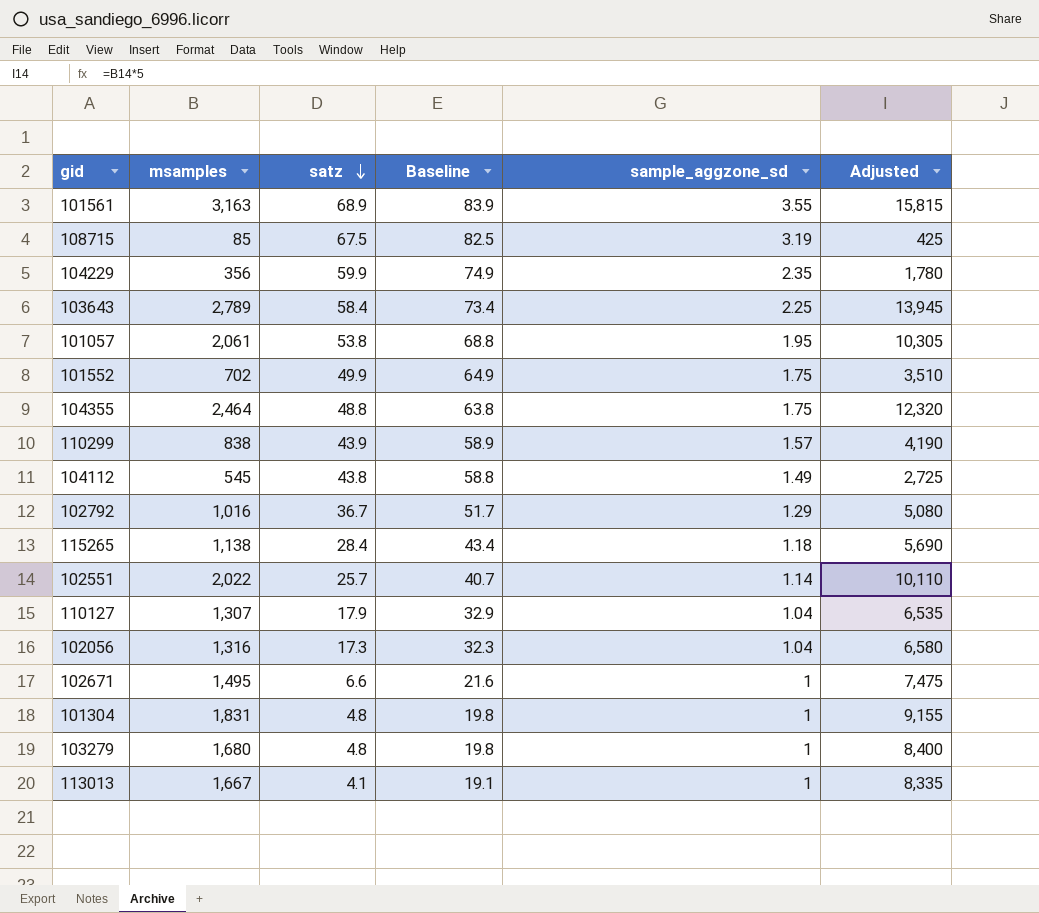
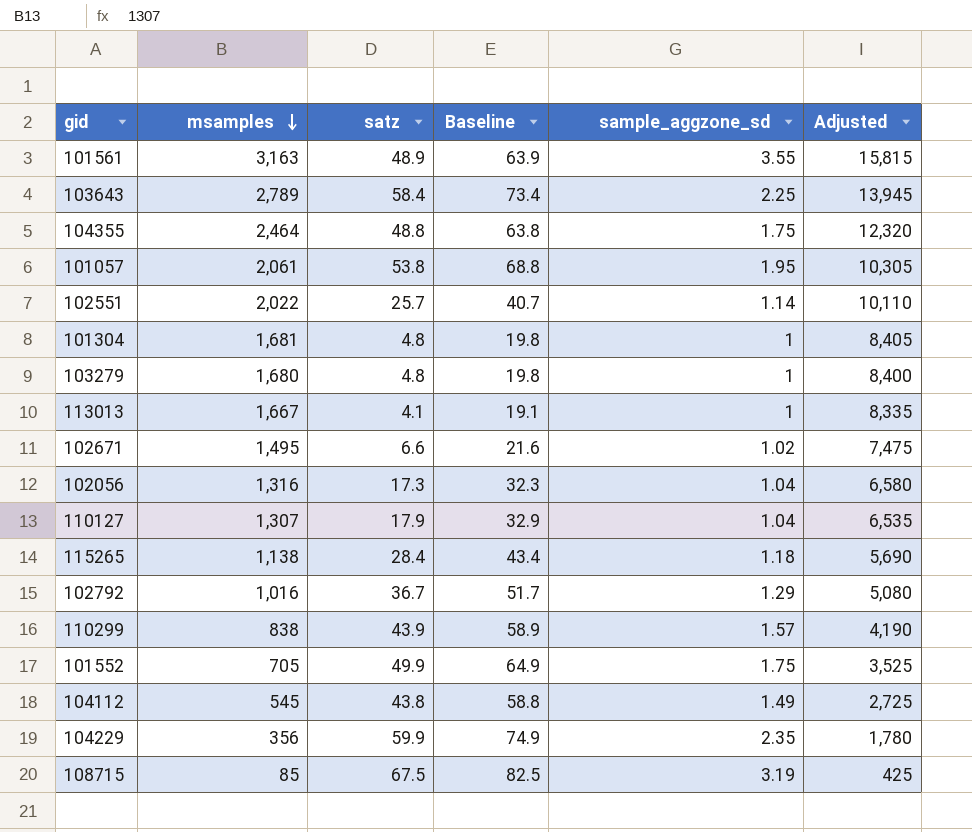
row order: satz descending -> msamples descending
101561 | satz: 68.9 -> 48.9
101561 | Baseline: 83.9 -> 63.9
101304 | msamples: 1,831 -> 1,681
101304 | Adjusted: 9,155 -> 8,405
102671 | sample_aggzone_sd: 1 -> 1.02
101552 | msamples: 702 -> 705
101552 | Adjusted: 3,510 -> 3,525

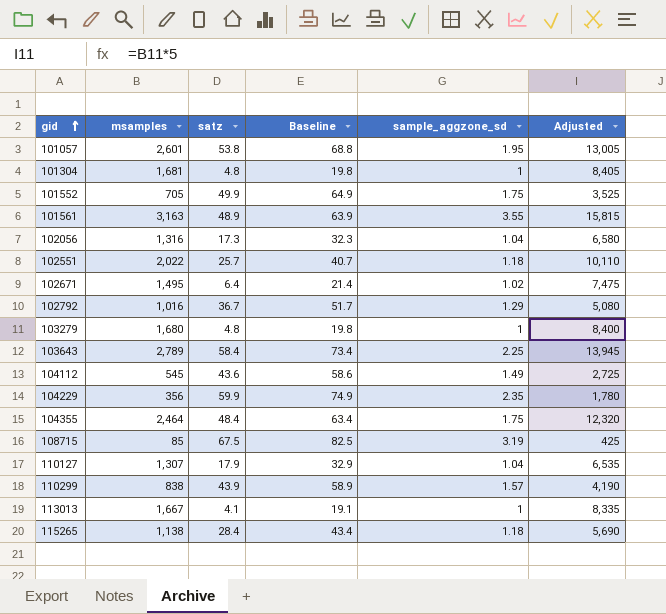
row order: msamples descending -> gid ascending
101057 | msamples: 2,061 -> 2,601
101057 | Adjusted: 10,305 -> 13,005
102551 | sample_aggzone_sd: 1.14 -> 1.18
102671 | satz: 6.6 -> 6.4
102671 | Baseline: 21.6 -> 21.4
104112 | satz: 43.8 -> 43.6
104112 | Baseline: 58.8 -> 58.6
104355 | satz: 48.8 -> 48.4
104355 | Baseline: 63.8 -> 63.4

